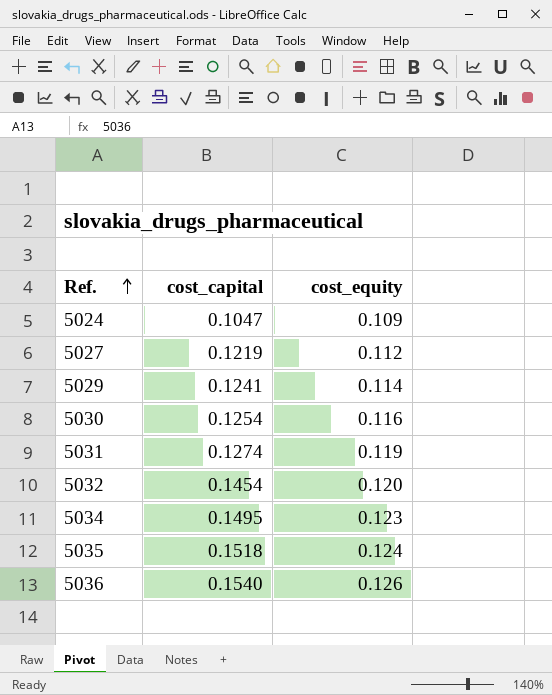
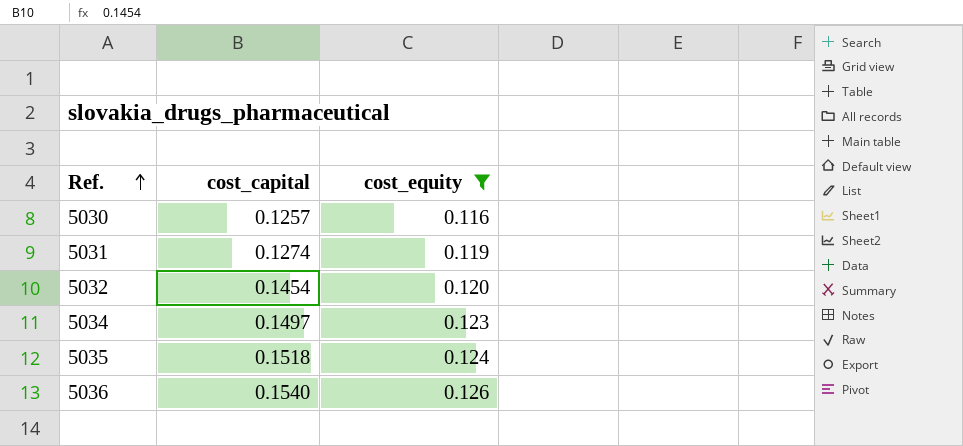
filter: none -> cost_equity >= 0.116
5030 | cost_capital: 0.1254 -> 0.1257
5034 | cost_capital: 0.1495 -> 0.1497

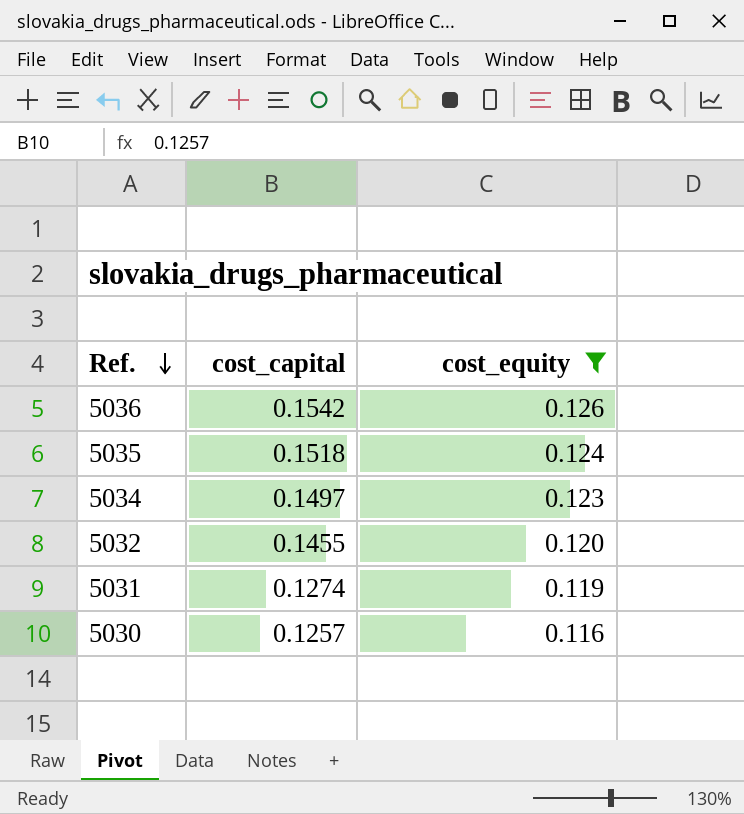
row order: Ref. ascending -> Ref. descending
5036 | cost_capital: 0.1540 -> 0.1542
5032 | cost_capital: 0.1454 -> 0.1455

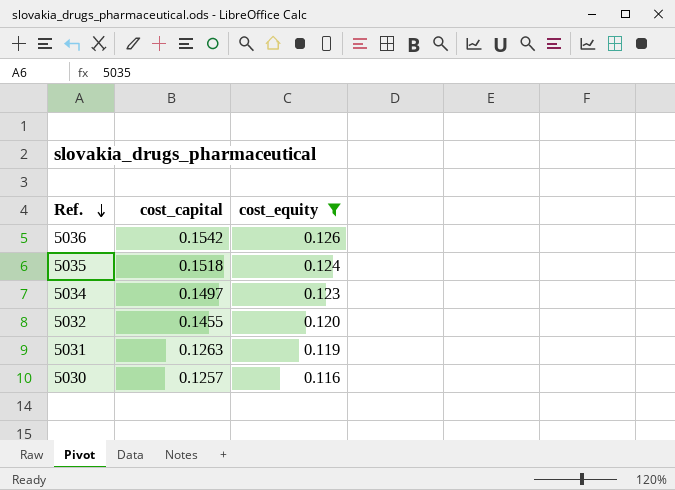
5031 | cost_capital: 0.1274 -> 0.1263

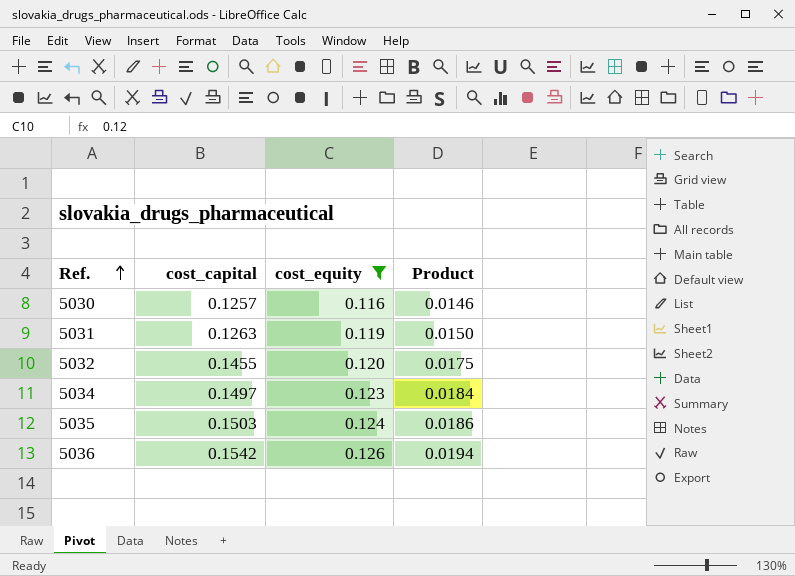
row order: Ref. descending -> Ref. ascending
column Product | formula: none -> [cost_capital] * [cost_equity]
5035 | cost_capital: 0.1518 -> 0.1503

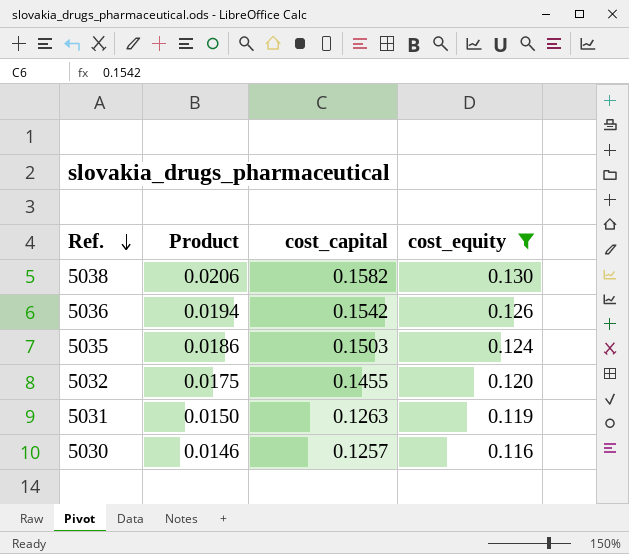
row order: Ref. ascending -> Ref. descending
column Product | position: 4 -> 2
row 5034: 0.1497 | 0.123 | 0.0184 -> none
row 5038: none -> 0.0206 | 0.1582 | 0.130

